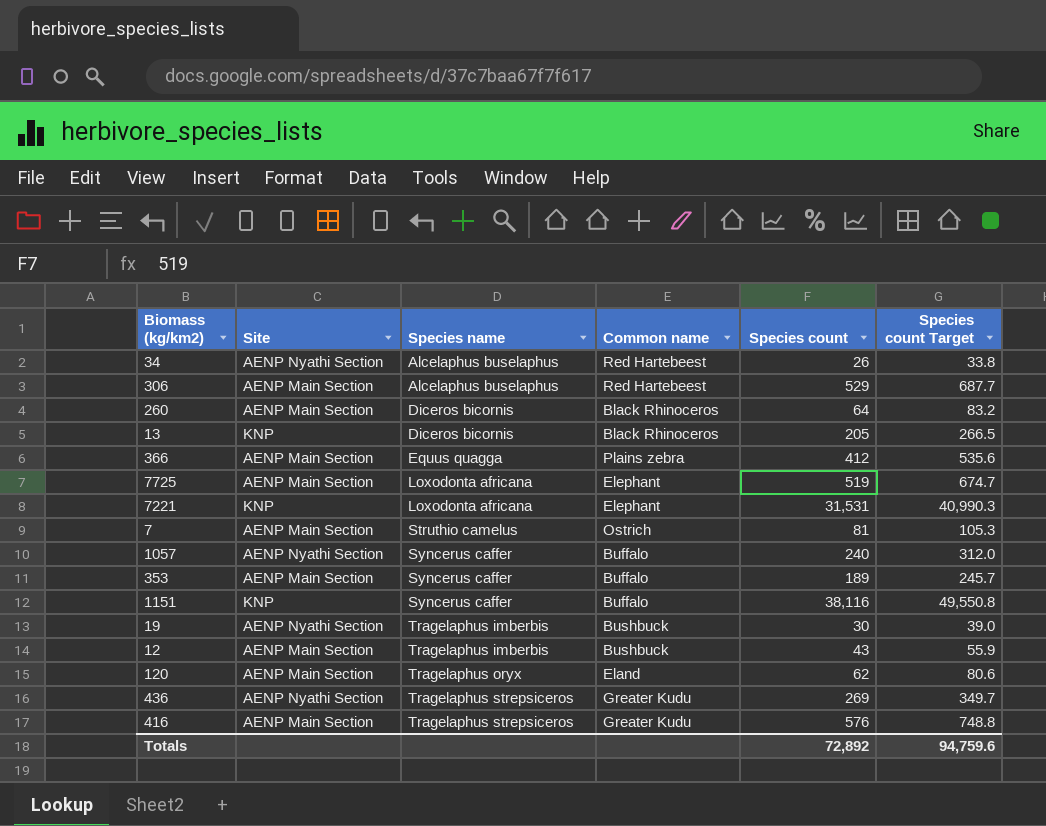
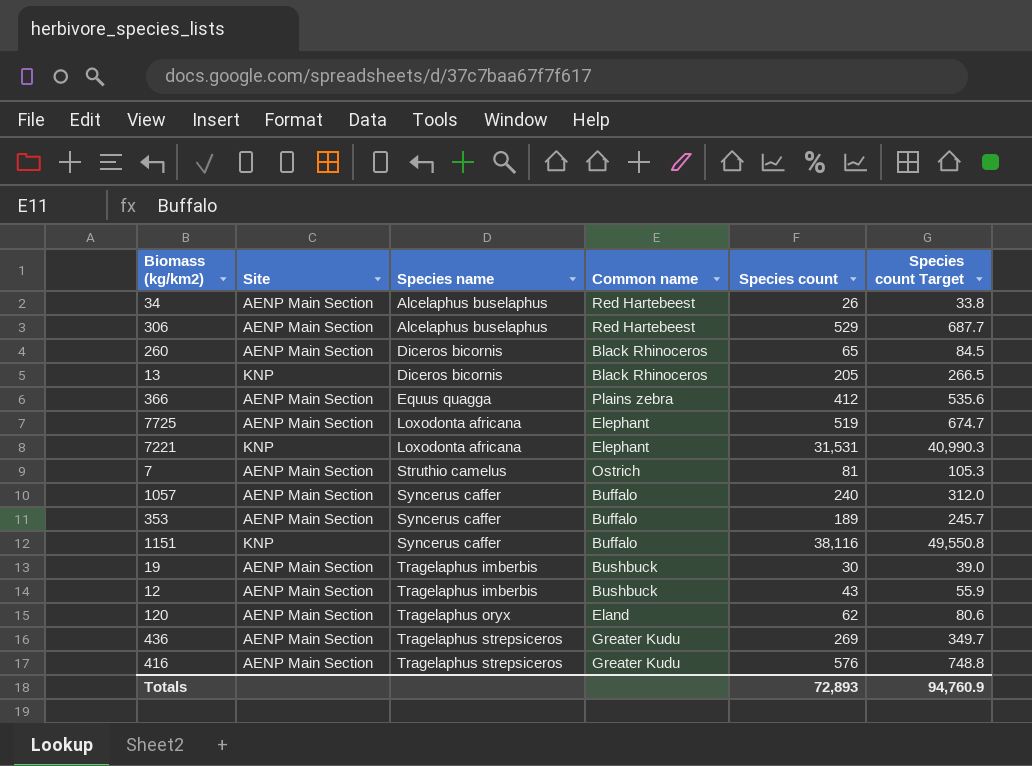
34 | Site: AENP Nyathi Section -> AENP Main Section
260 | Species count: 64 -> 65
260 | Species count Target: 83.2 -> 84.5
1057 | Site: AENP Nyathi Section -> AENP Main Section
19 | Site: AENP Nyathi Section -> AENP Main Section
436 | Site: AENP Nyathi Section -> AENP Main Section
Totals | Species count: 72,892 -> 72,893
Totals | Species count Target: 94,759.6 -> 94,760.9

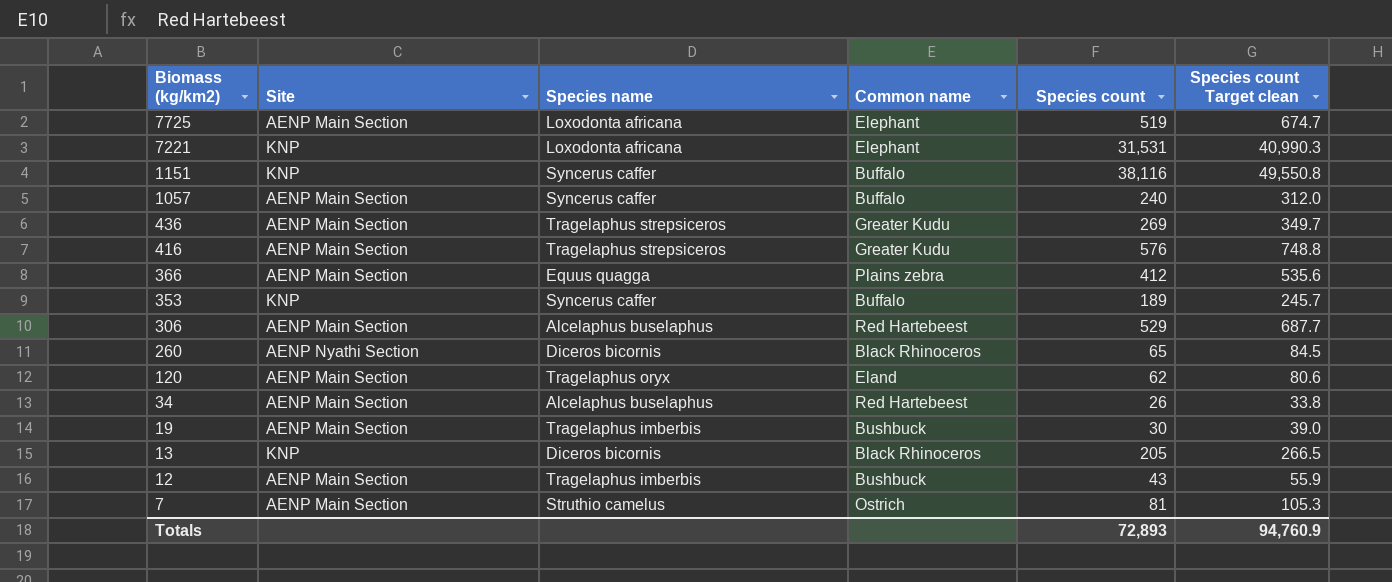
row order: Species name ascending -> Biomass (kg/km2) descending
column name: Species count Target -> Species count Target clean
353 | Site: AENP Main Section -> KNP
260 | Site: AENP Main Section -> AENP Nyathi Section

